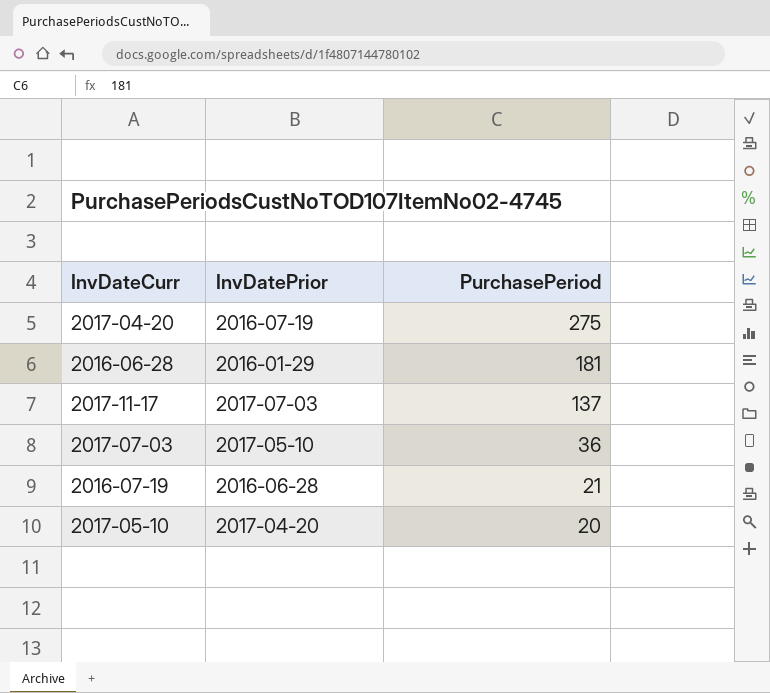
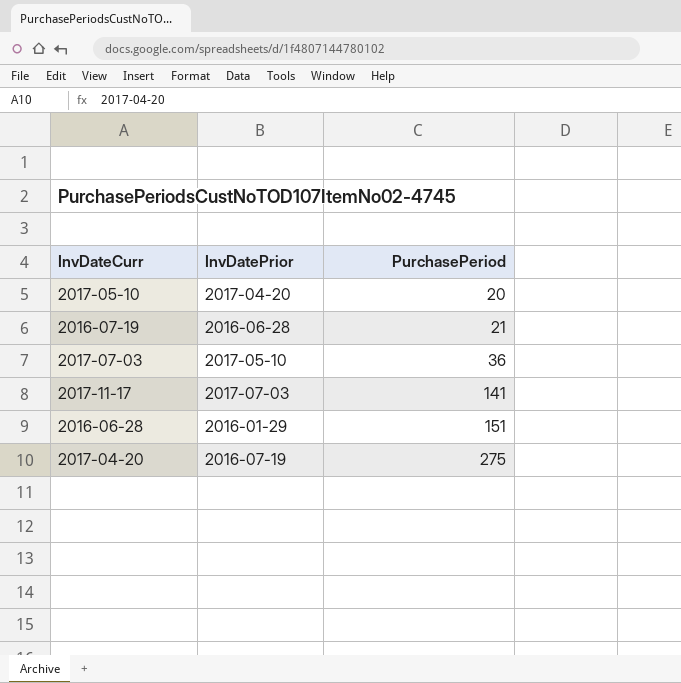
row order: PurchasePeriod descending -> PurchasePeriod ascending
2017-11-17 | PurchasePeriod: 137 -> 141
2016-06-28 | PurchasePeriod: 181 -> 151

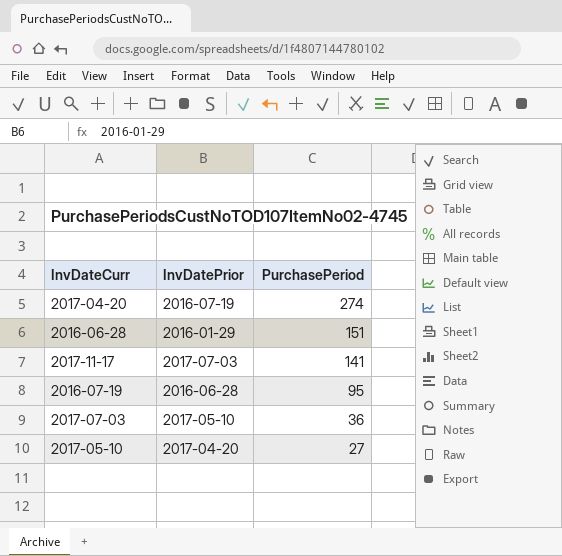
row order: PurchasePeriod ascending -> PurchasePeriod descending
2017-04-20 | PurchasePeriod: 275 -> 274
2016-07-19 | PurchasePeriod: 21 -> 95
2017-05-10 | PurchasePeriod: 20 -> 27

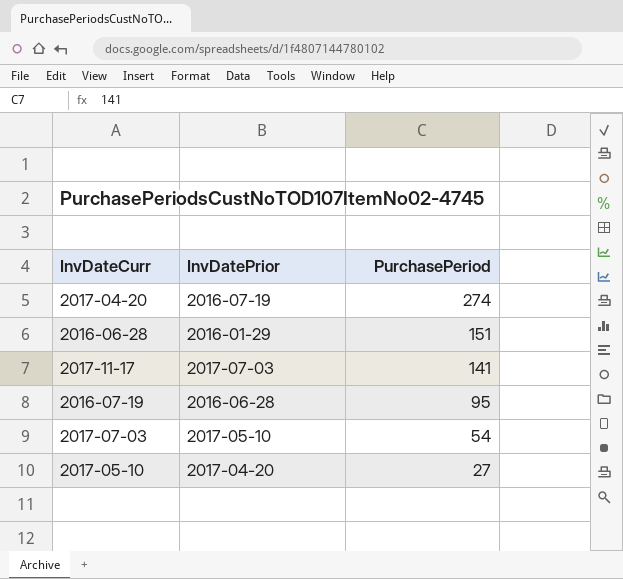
2017-07-03 | PurchasePeriod: 36 -> 54

